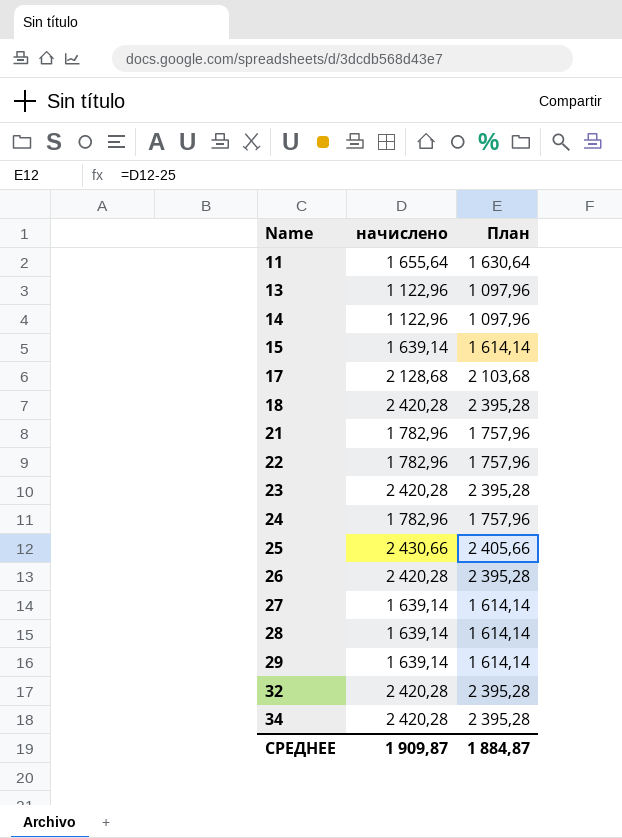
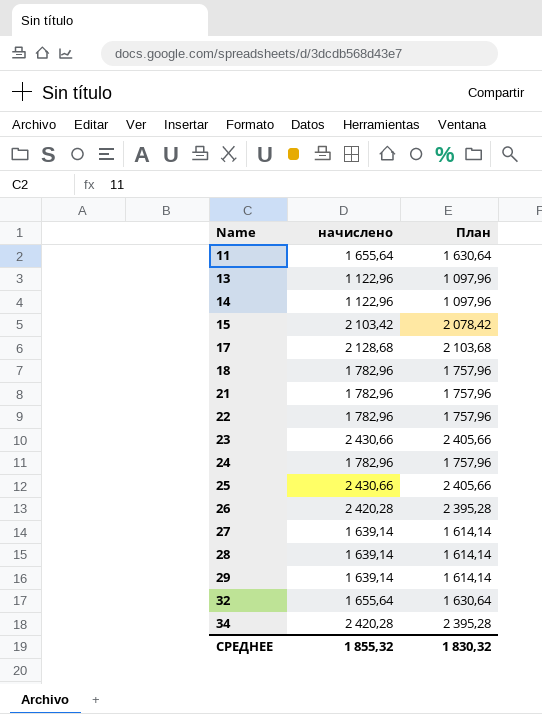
15 | начислено: 1 639,14 -> 2 103,42
15 | План: 1 614,14 -> 2 078,42
18 | начислено: 2 420,28 -> 1 782,96
18 | План: 2 395,28 -> 1 757,96
23 | начислено: 2 420,28 -> 2 430,66
23 | План: 2 395,28 -> 2 405,66
32 | начислено: 2 420,28 -> 1 655,64
32 | План: 2 395,28 -> 1 630,64
СРЕДНЕЕ | начислено: 1 909,87 -> 1 855,32
СРЕДНЕЕ | План: 1 884,87 -> 1 830,32

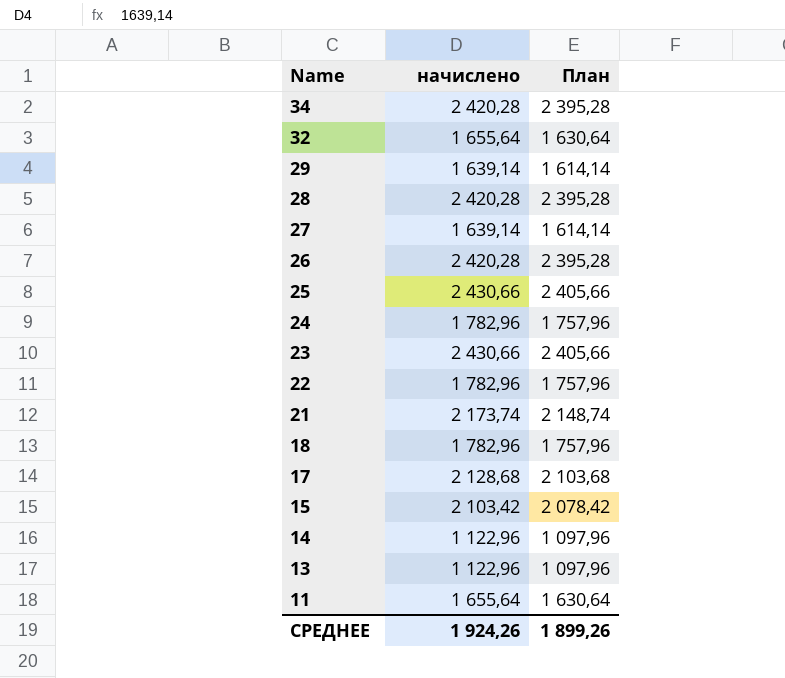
row order: Name ascending -> Name descending
28 | начислено: 1 639,14 -> 2 420,28
28 | План: 1 614,14 -> 2 395,28
21 | начислено: 1 782,96 -> 2 173,74
21 | План: 1 757,96 -> 2 148,74
СРЕДНЕЕ | начислено: 1 855,32 -> 1 924,26
СРЕДНЕЕ | План: 1 830,32 -> 1 899,26

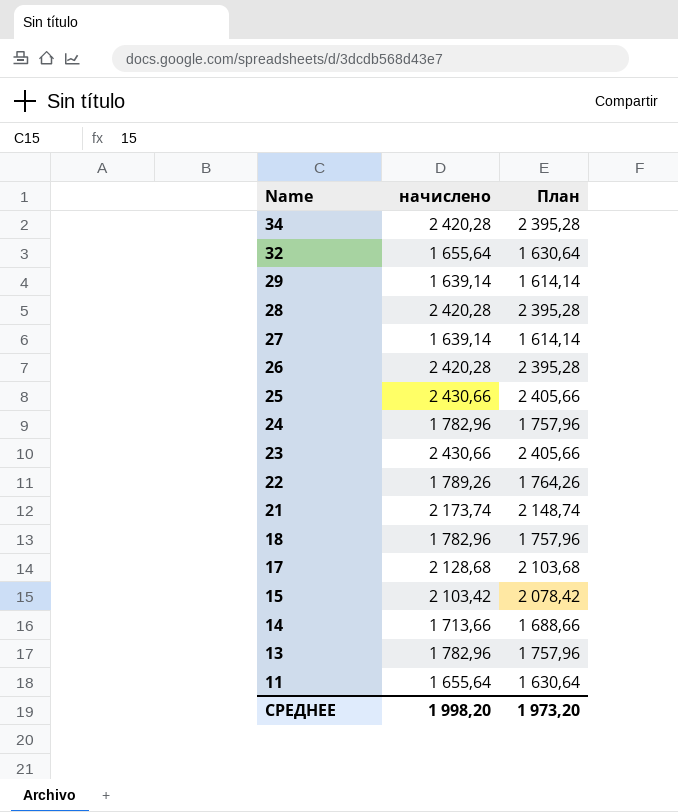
22 | начислено: 1 782,96 -> 1 789,26
22 | План: 1 757,96 -> 1 764,26
14 | начислено: 1 122,96 -> 1 713,66
14 | План: 1 097,96 -> 1 688,66
13 | начислено: 1 122,96 -> 1 782,96
13 | План: 1 097,96 -> 1 757,96
СРЕДНЕЕ | начислено: 1 924,26 -> 1 998,20
СРЕДНЕЕ | План: 1 899,26 -> 1 973,20

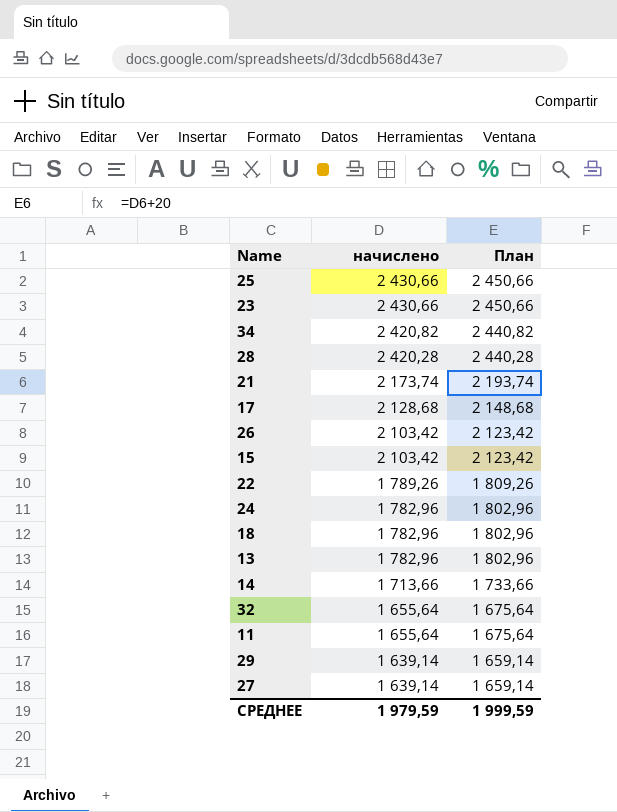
row order: Name descending -> начислено descending
column План | formula: [начислено] - 25 -> [начислено] + 20
34 | начислено: 2 420,28 -> 2 420,82
26 | начислено: 2 420,28 -> 2 103,42
СРЕДНЕЕ | начислено: 1 998,20 -> 1 979,59
СРЕДНЕЕ | План: 1 973,20 -> 1 999,59

